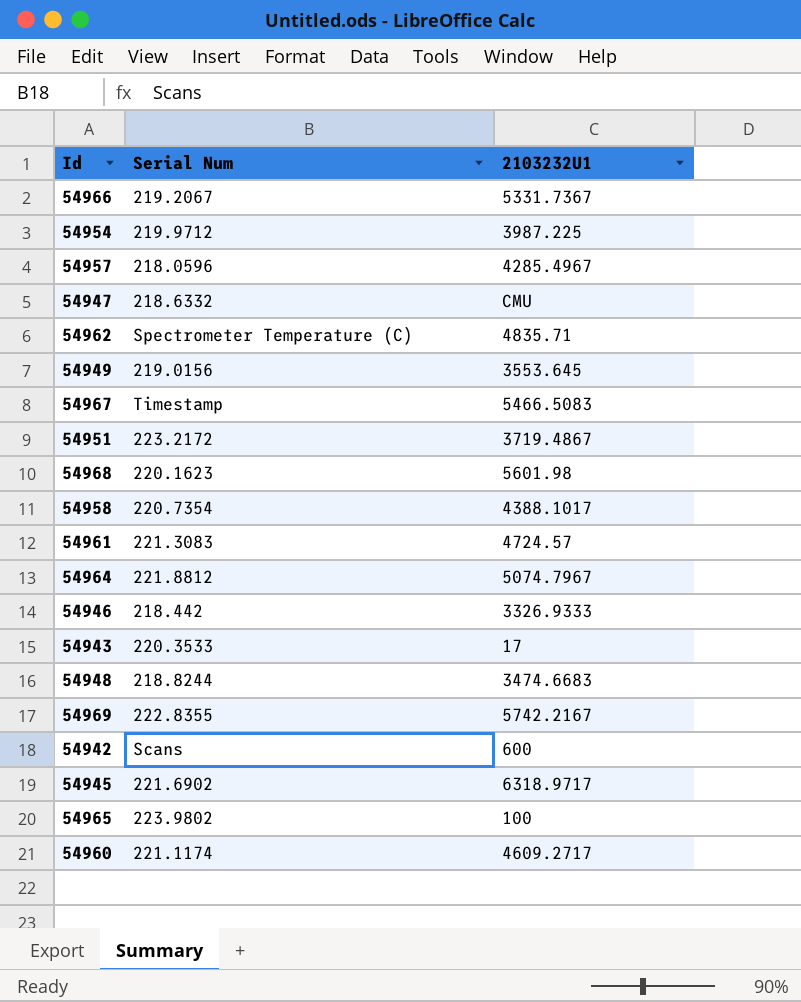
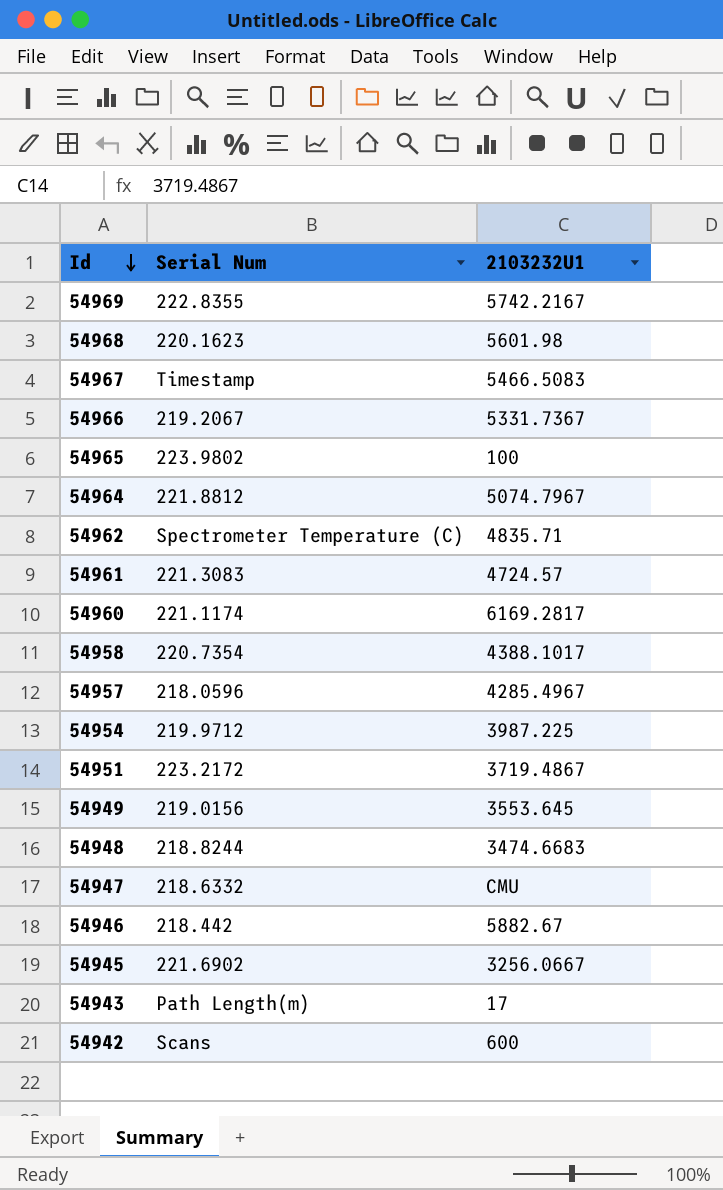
row order: none -> Id descending
54960 | 2103232U1: 4609.2717 -> 6169.2817
54946 | 2103232U1: 3326.9333 -> 5882.67
54945 | 2103232U1: 6318.9717 -> 3256.0667
54943 | Serial Num: 220.3533 -> Path Length(m)

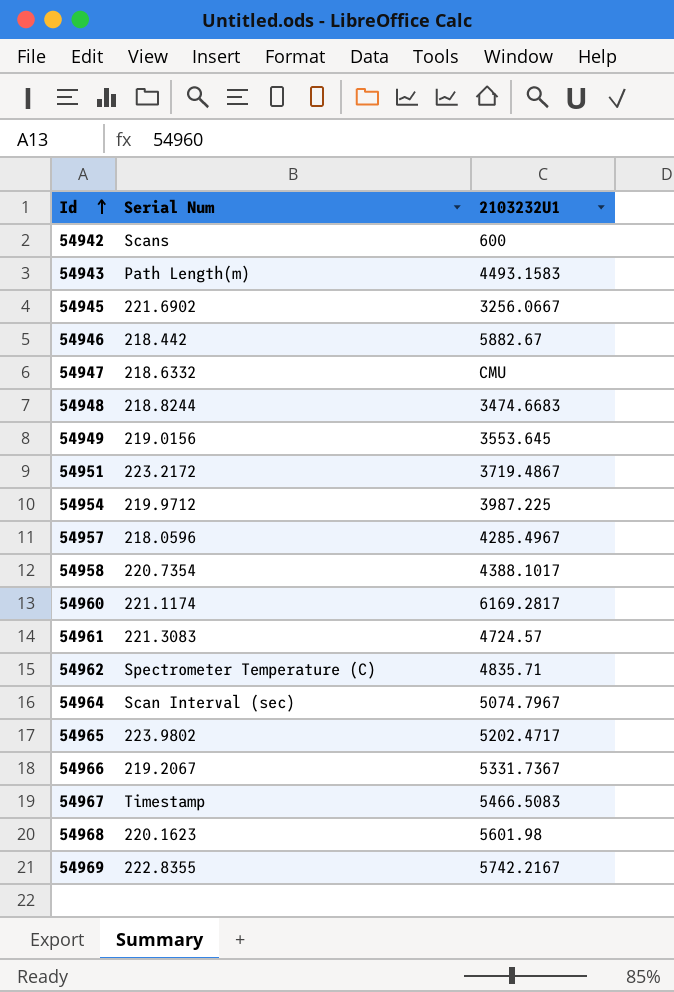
row order: Id descending -> Id ascending
54943 | 2103232U1: 17 -> 4493.1583
54964 | Serial Num: 221.8812 -> Scan Interval (sec)
54965 | 2103232U1: 100 -> 5202.4717

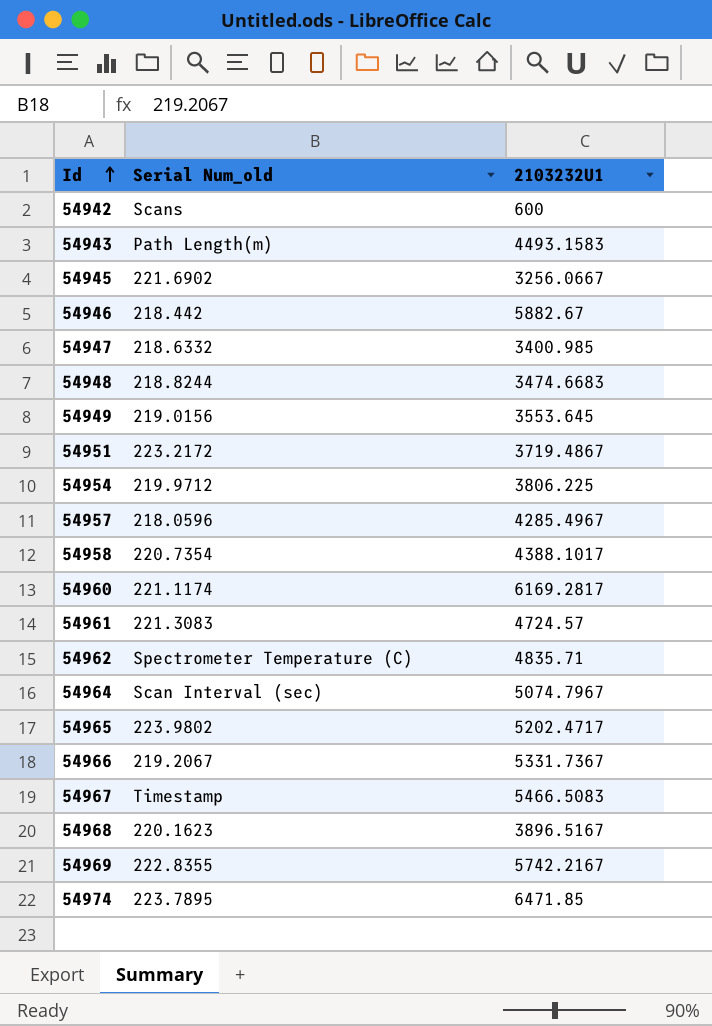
column name: Serial Num -> Serial Num_old
54947 | 2103232U1: CMU -> 3400.985
54954 | 2103232U1: 3987.225 -> 3806.225
54968 | 2103232U1: 5601.98 -> 3896.5167
row 54974: none -> 223.7895 | 6471.85

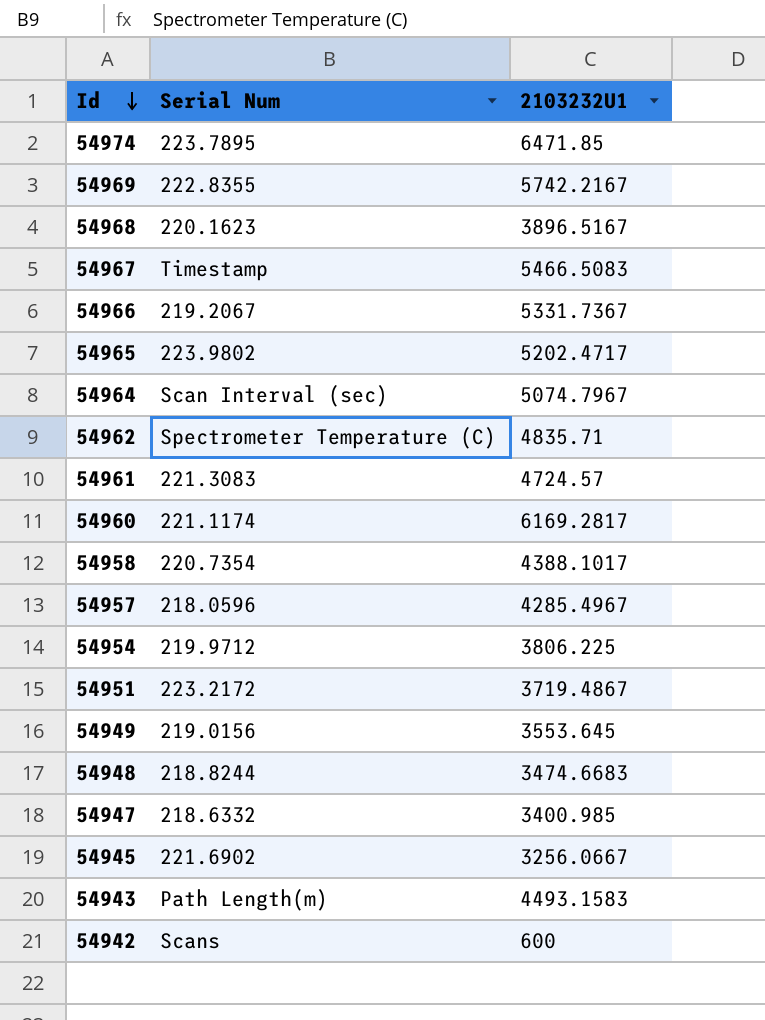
row order: Id ascending -> Id descending
column name: Serial Num_old -> Serial Num
row 54946: 218.442 | 5882.67 -> none

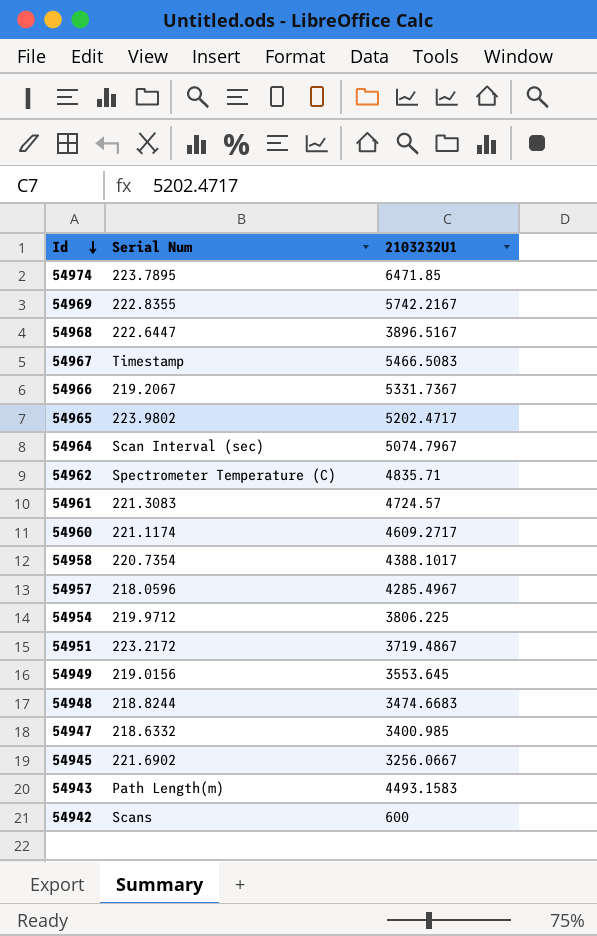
54968 | Serial Num: 220.1623 -> 222.6447
54960 | 2103232U1: 6169.2817 -> 4609.2717

